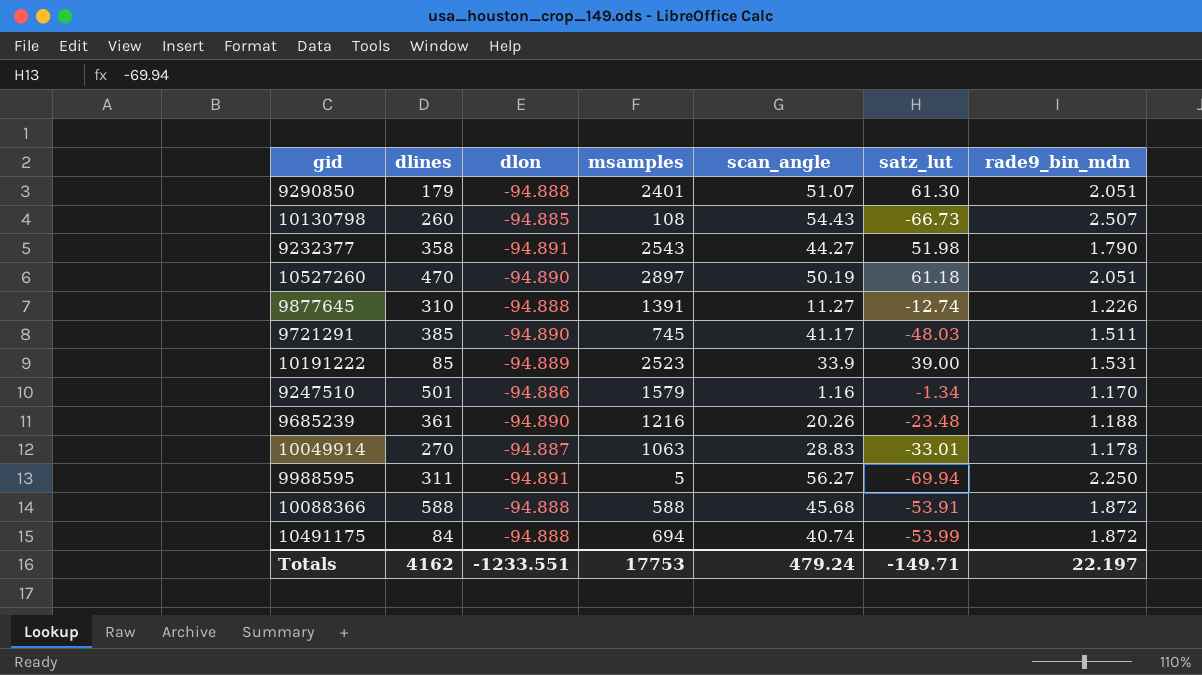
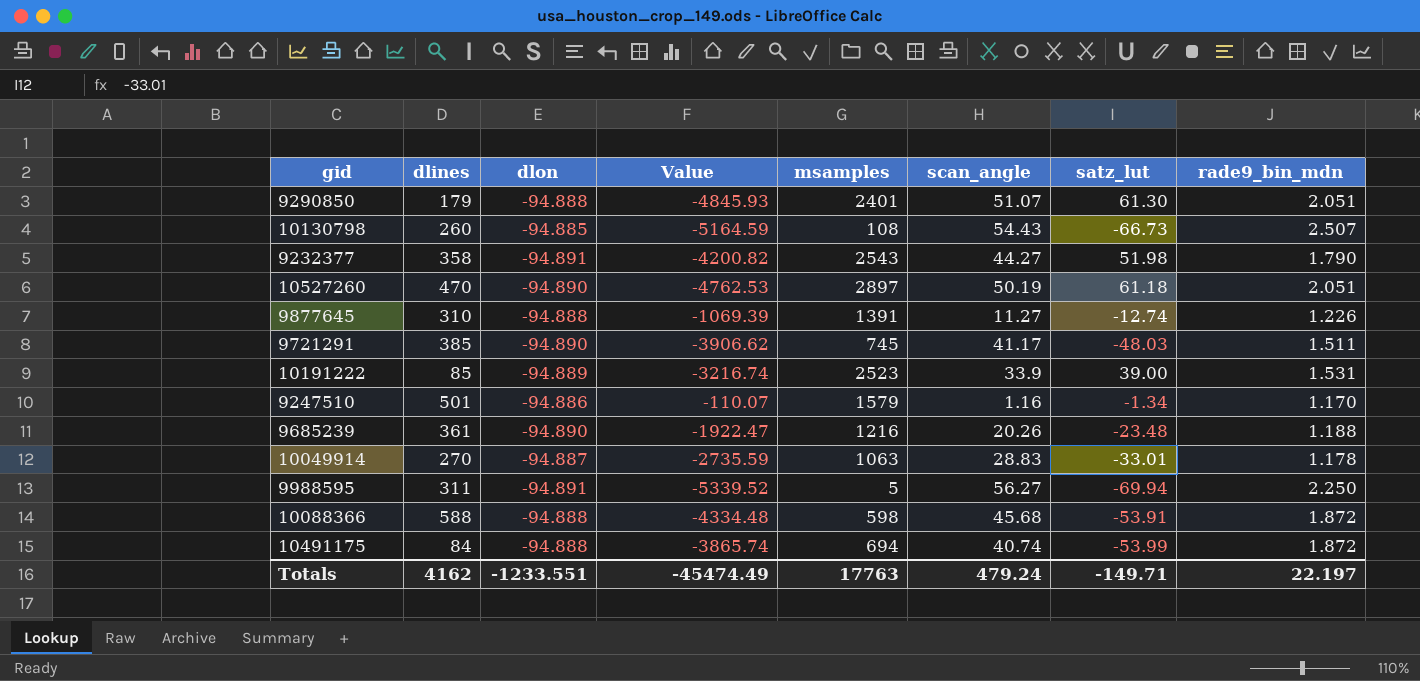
column Value | formula: none -> [dlon] * [scan_angle]
10088366 | msamples: 588 -> 598
Totals | msamples: 17753 -> 17763

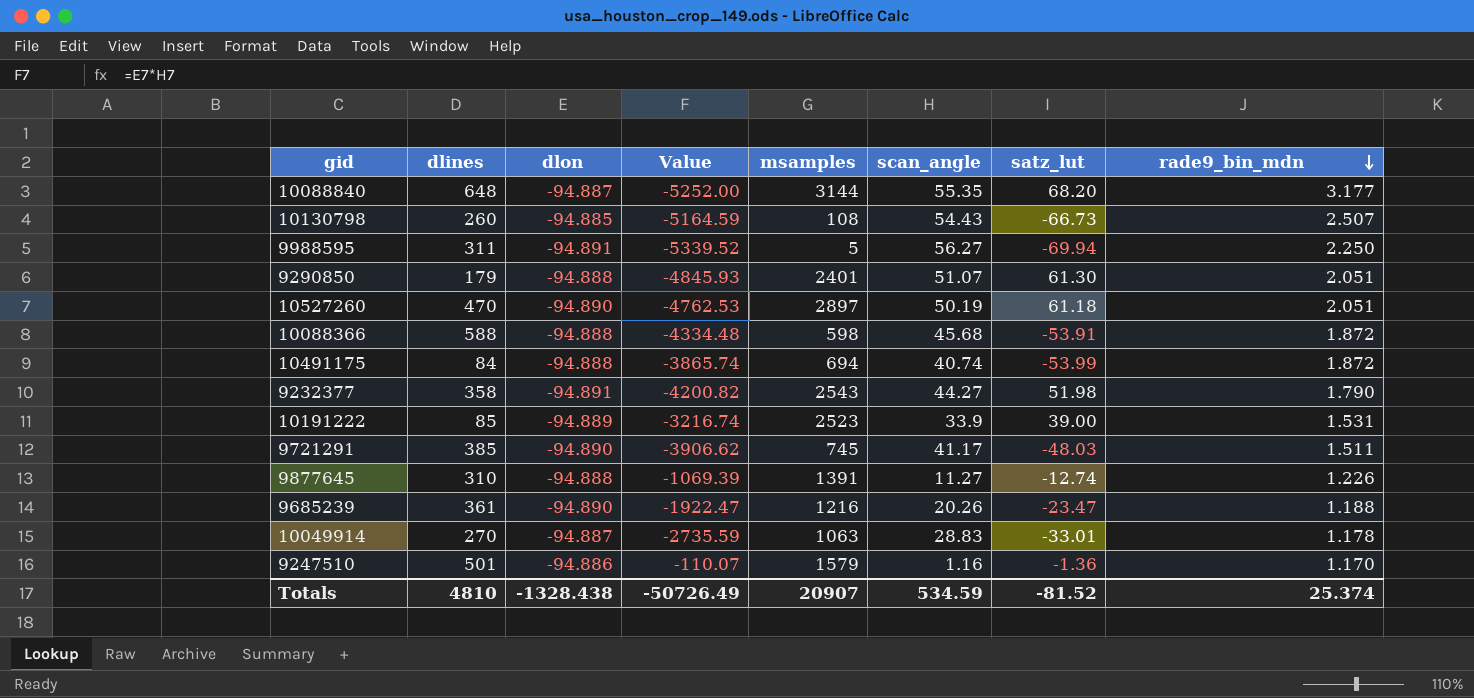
row order: none -> rade9_bin_mdn descending
row 10088840: none -> 648 | -94.887 | -5252.00 | 3144 | 55.35 | 68.20 | 3.177
9685239 | satz_lut: -23.48 -> -23.47
9247510 | satz_lut: -1.34 -> -1.36
Totals | dlines: 4162 -> 4810
Totals | dlon: -1233.551 -> -1328.438
Totals | Value: -45474.49 -> -50726.49
Totals | msamples: 17763 -> 20907
Totals | scan_angle: 479.24 -> 534.59
Totals | satz_lut: -149.71 -> -81.52
Totals | rade9_bin_mdn: 22.197 -> 25.374

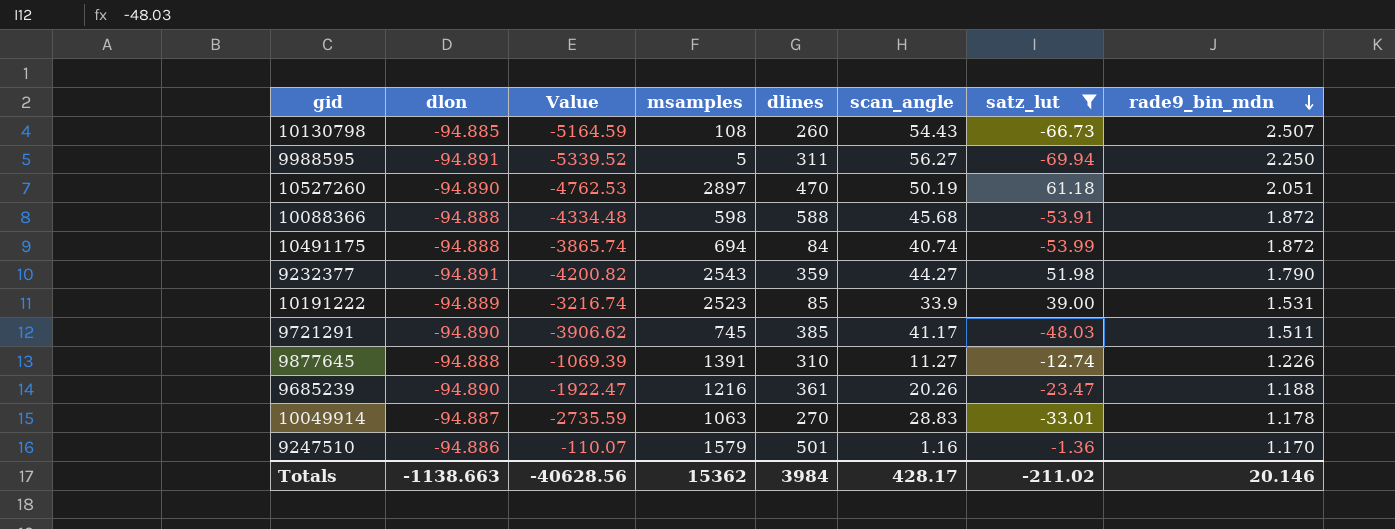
filter: none -> satz_lut <= 61.18
column dlines | position: 2 -> 5
9232377 | dlines: 358 -> 359
Totals | dlon: -1328.438 -> -1138.663
Totals | Value: -50726.49 -> -40628.56
Totals | msamples: 20907 -> 15362
Totals | dlines: 4810 -> 3984
Totals | scan_angle: 534.59 -> 428.17
Totals | satz_lut: -81.52 -> -211.02
Totals | rade9_bin_mdn: 25.374 -> 20.146

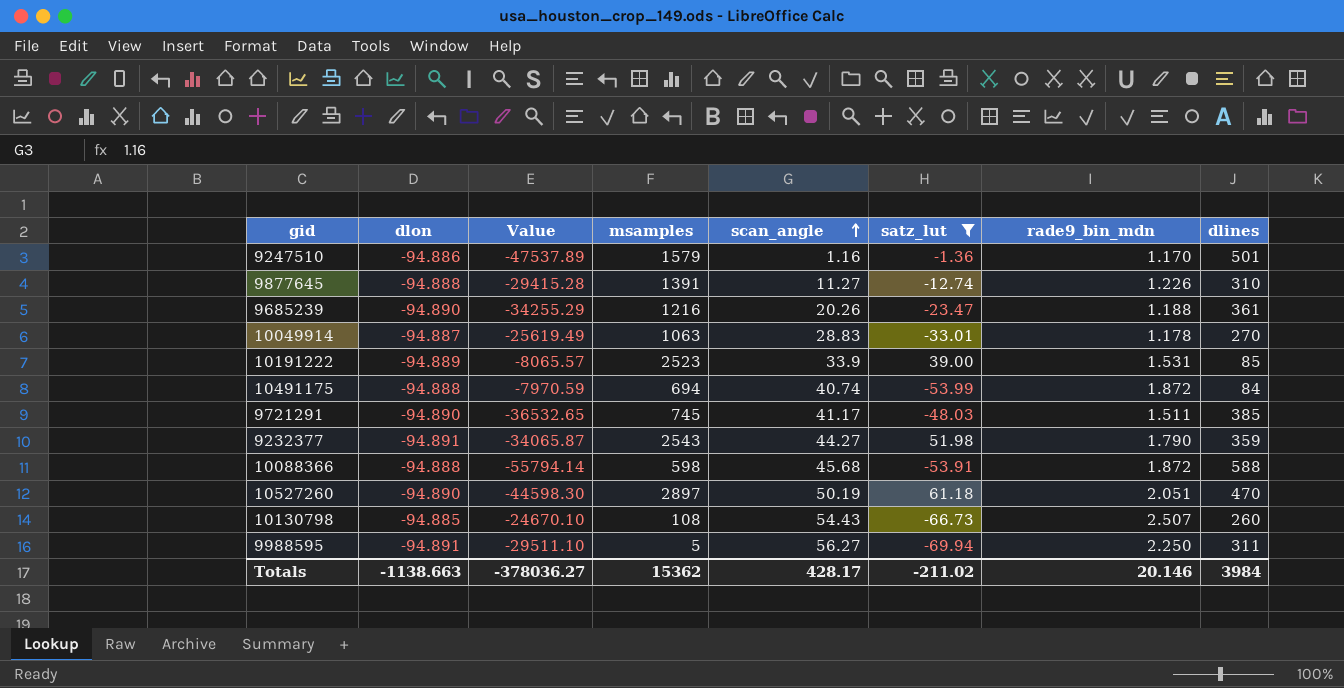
row order: rade9_bin_mdn descending -> scan_angle ascending
column Value | formula: [dlon] * [scan_angle] -> [dlon] * [dlines]
column dlines | position: 5 -> 8
Totals | Value: -40628.56 -> -378036.27

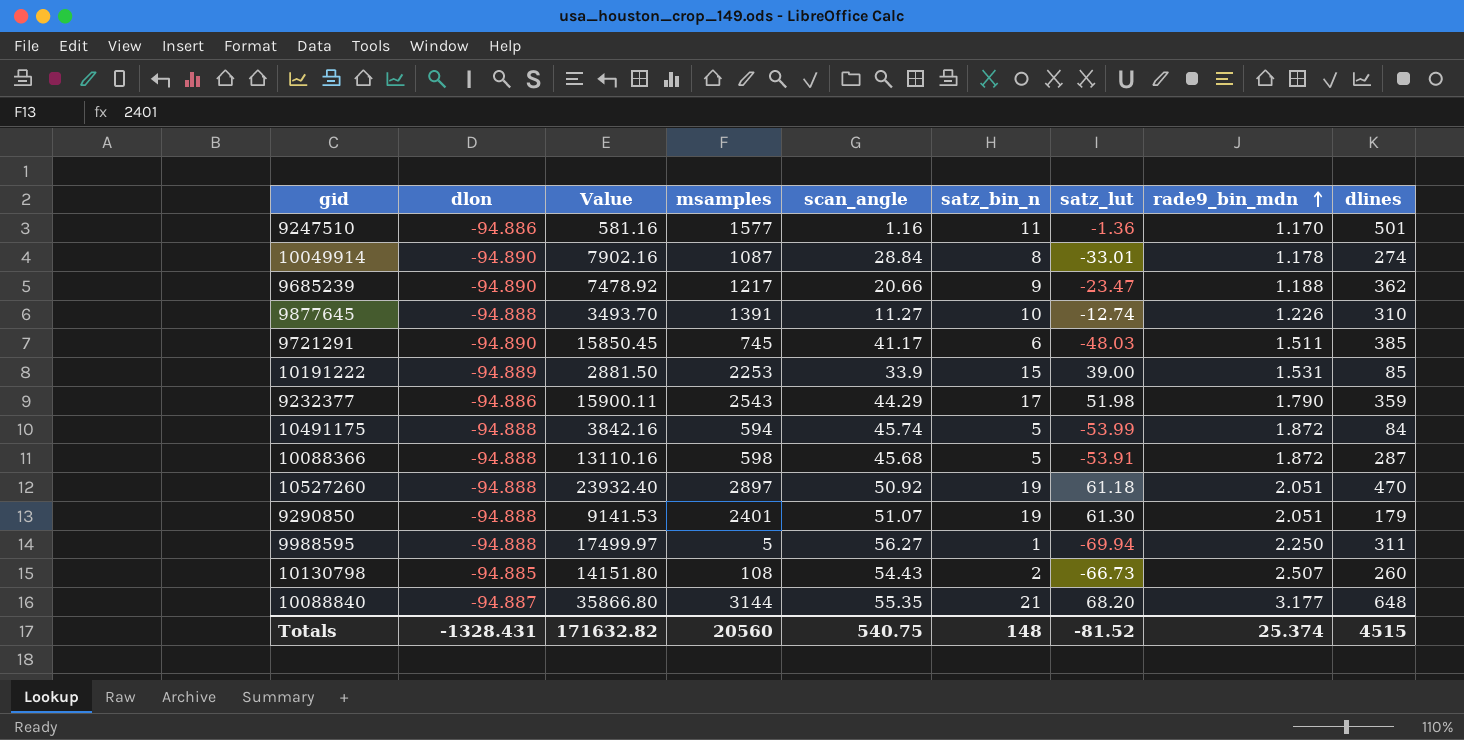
filter: satz_lut <= 61.18 -> none
row order: scan_angle ascending -> rade9_bin_mdn ascending
column Value | formula: [dlon] * [dlines] -> [scan_angle] * [dlines]
column satz_bin_n | position: none -> 6
9247510 | msamples: 1579 -> 1577
10049914 | dlon: -94.887 -> -94.890
10049914 | msamples: 1063 -> 1087
10049914 | scan_angle: 28.83 -> 28.84
10049914 | dlines: 270 -> 274
9685239 | msamples: 1216 -> 1217
9685239 | scan_angle: 20.26 -> 20.66
9685239 | dlines: 361 -> 362
10191222 | msamples: 2523 -> 2253
9232377 | dlon: -94.891 -> -94.886
9232377 | scan_angle: 44.27 -> 44.29
10491175 | msamples: 694 -> 594
10491175 | scan_angle: 40.74 -> 45.74
10088366 | dlines: 588 -> 287
10527260 | dlon: -94.890 -> -94.888
10527260 | scan_angle: 50.19 -> 50.92
9988595 | dlon: -94.891 -> -94.888
Totals | dlon: -1138.663 -> -1328.431
Totals | Value: -378036.27 -> 171632.82
Totals | msamples: 15362 -> 20560
Totals | scan_angle: 428.17 -> 540.75
Totals | satz_lut: -211.02 -> -81.52
Totals | rade9_bin_mdn: 20.146 -> 25.374
Totals | dlines: 3984 -> 4515

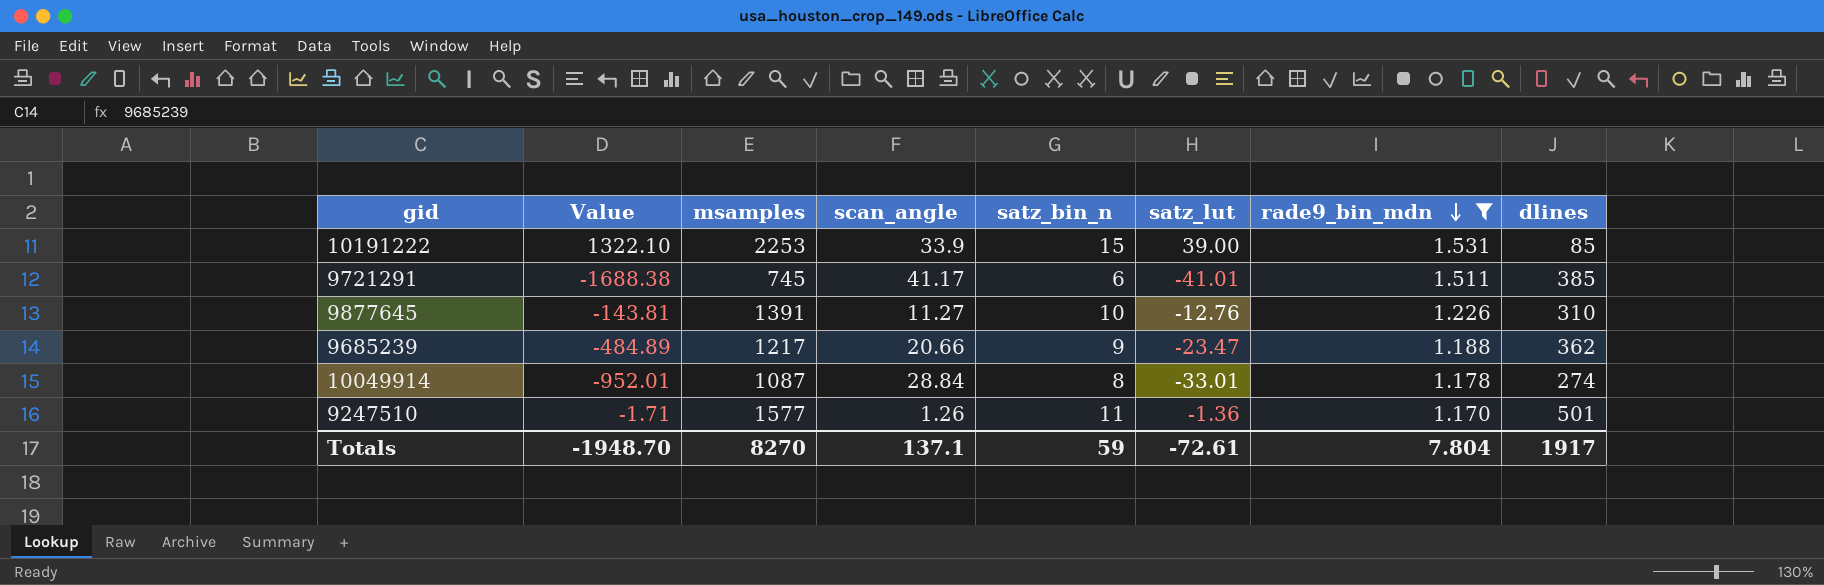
filter: none -> rade9_bin_mdn <= 1.531
row order: rade9_bin_mdn ascending -> rade9_bin_mdn descending
column dlon | position: 2 -> none
column Value | formula: [scan_angle] * [dlines] -> [scan_angle] * [satz_lut]
9721291 | satz_lut: -48.03 -> -41.01
9877645 | satz_lut: -12.74 -> -12.76
9247510 | scan_angle: 1.16 -> 1.26
Totals | Value: 171632.82 -> -1948.70
Totals | msamples: 20560 -> 8270
Totals | scan_angle: 540.75 -> 137.1
Totals | satz_bin_n: 148 -> 59
Totals | satz_lut: -81.52 -> -72.61
Totals | rade9_bin_mdn: 25.374 -> 7.804
Totals | dlines: 4515 -> 1917

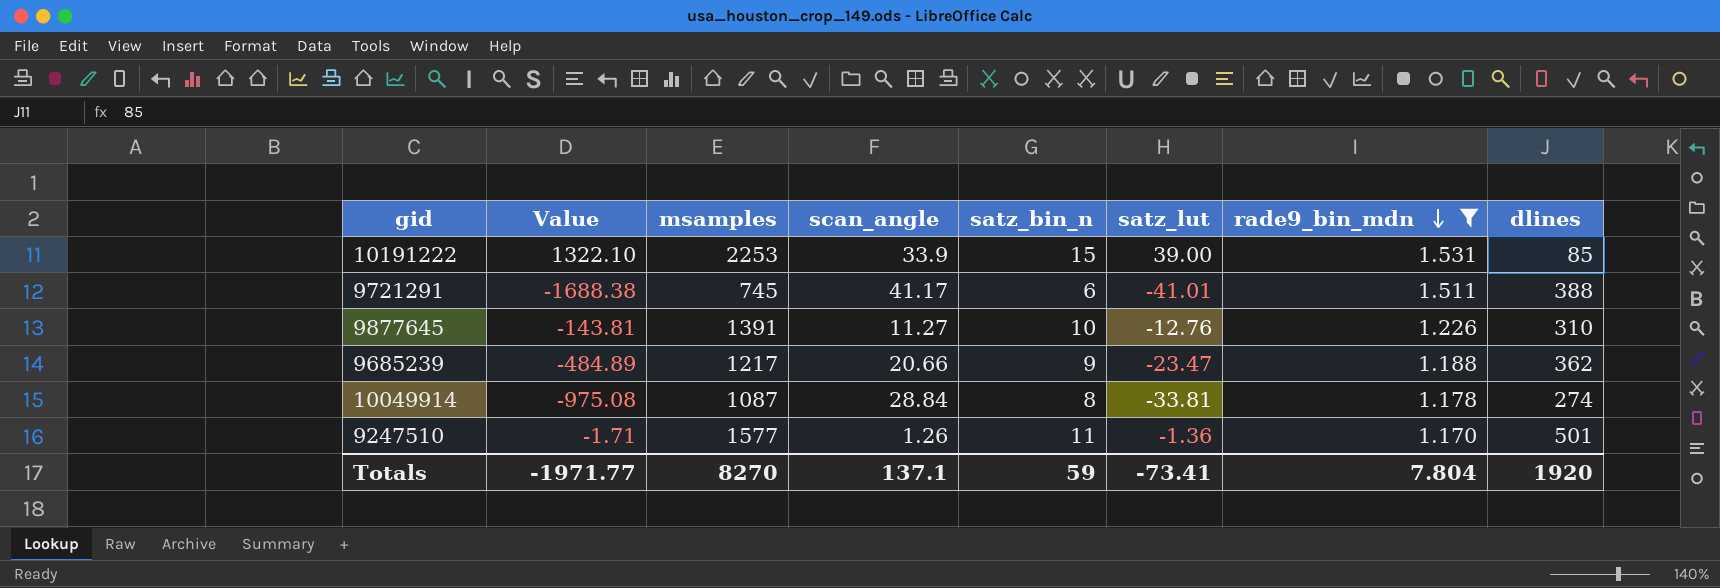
9721291 | dlines: 385 -> 388
10049914 | Value: -952.01 -> -975.08
10049914 | satz_lut: -33.01 -> -33.81
Totals | Value: -1948.70 -> -1971.77
Totals | satz_lut: -72.61 -> -73.41
Totals | dlines: 1917 -> 1920

